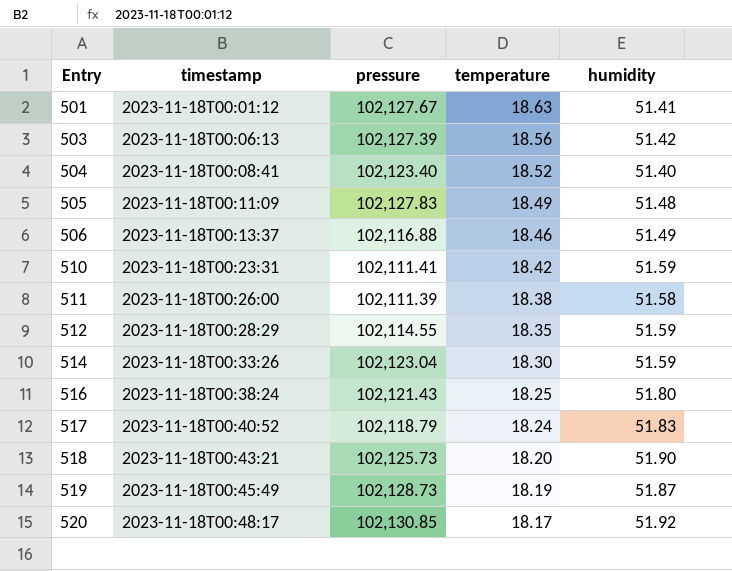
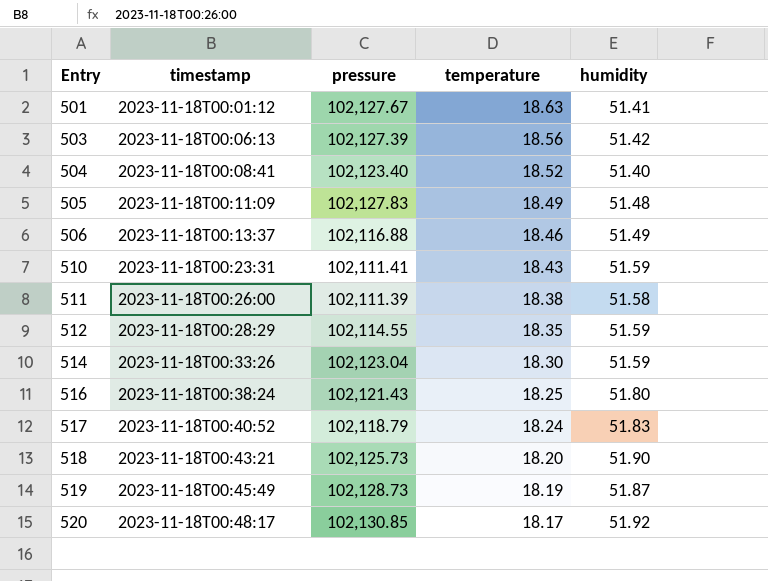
510 | temperature: 18.42 -> 18.43

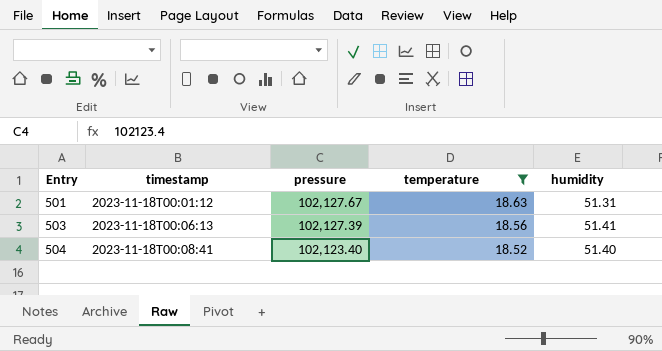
filter: none -> temperature >= 18.52
501 | humidity: 51.41 -> 51.31
503 | humidity: 51.42 -> 51.41

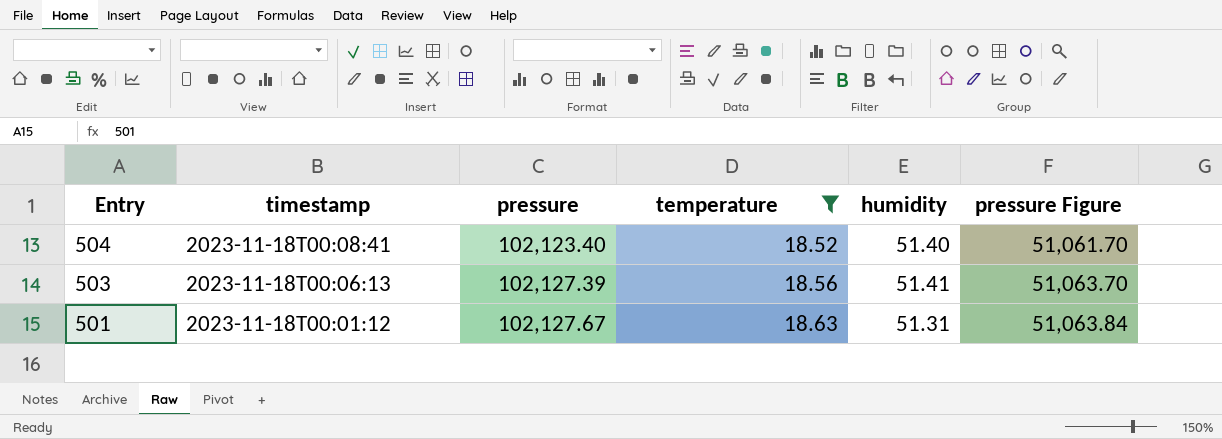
row order: Entry ascending -> Entry descending
column pressure Figure | formula: none -> [pressure] * 0.5

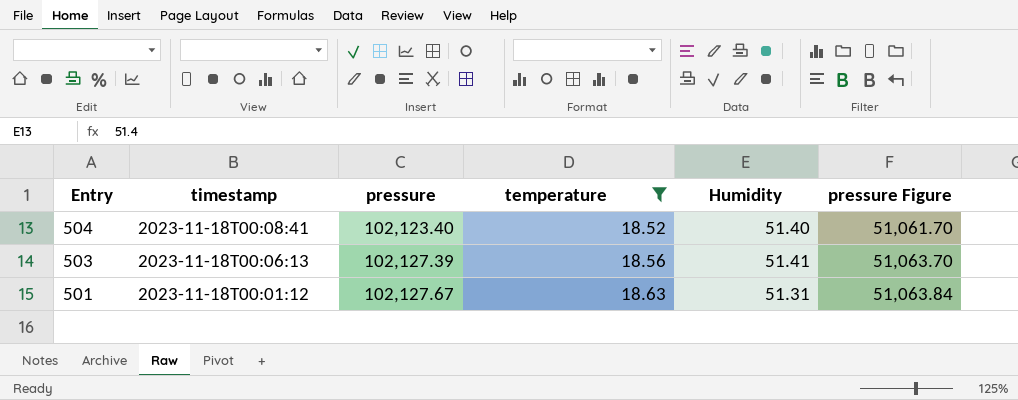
column name: humidity -> Humidity

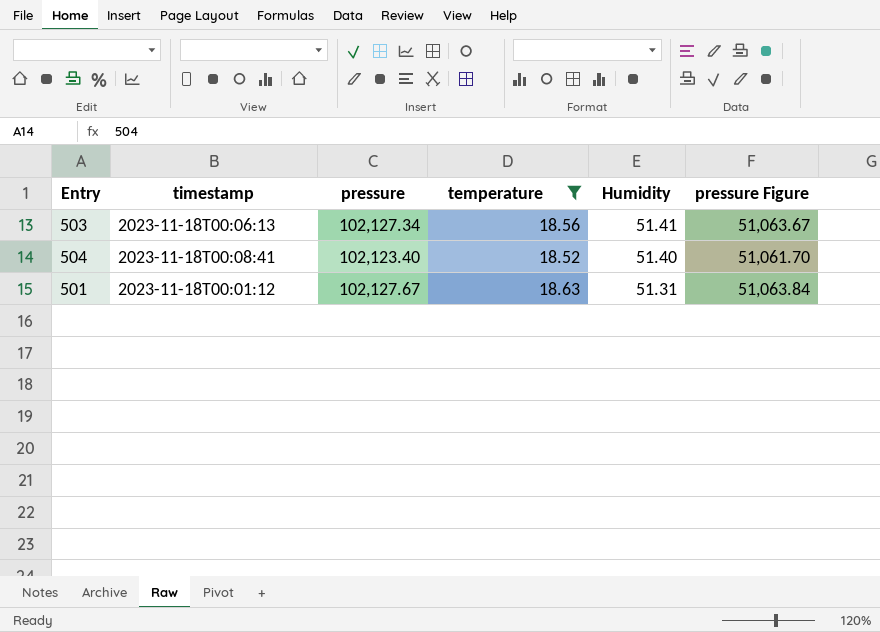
row order: Entry descending -> Humidity descending
503 | pressure: 102,127.39 -> 102,127.34
503 | pressure Figure: 51,063.70 -> 51,063.67

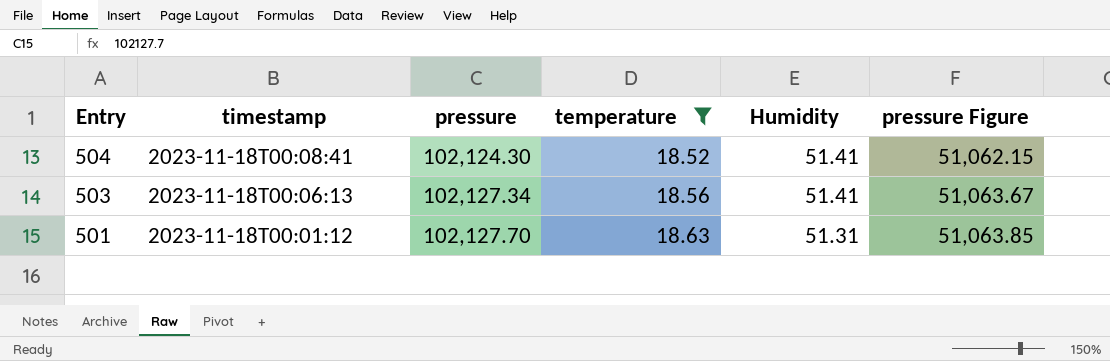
row order: Humidity descending -> Entry descending
504 | pressure: 102,123.40 -> 102,124.30
504 | Humidity: 51.40 -> 51.41
504 | pressure Figure: 51,061.70 -> 51,062.15
501 | pressure: 102,127.67 -> 102,127.70
501 | pressure Figure: 51,063.84 -> 51,063.85

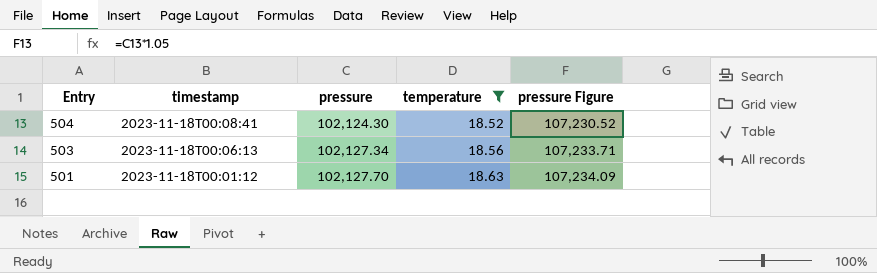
column Humidity | position: 5 -> none
column pressure Figure | formula: [pressure] * 0.5 -> [pressure] * 1.05

